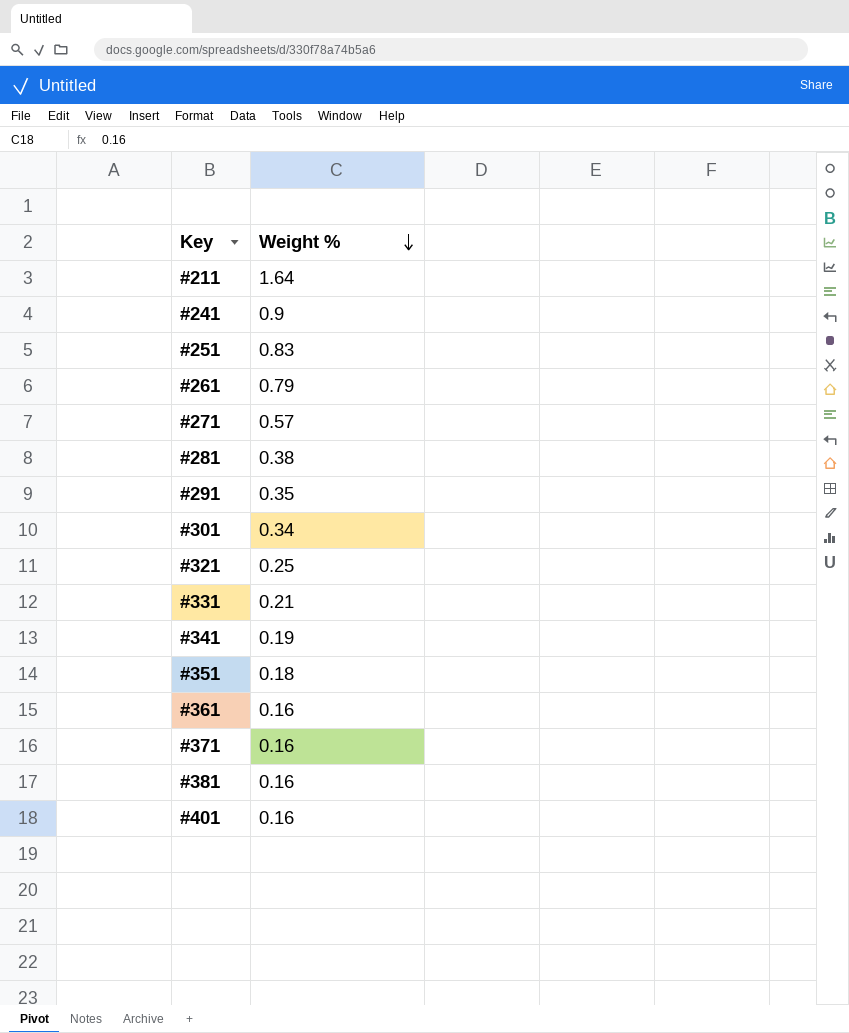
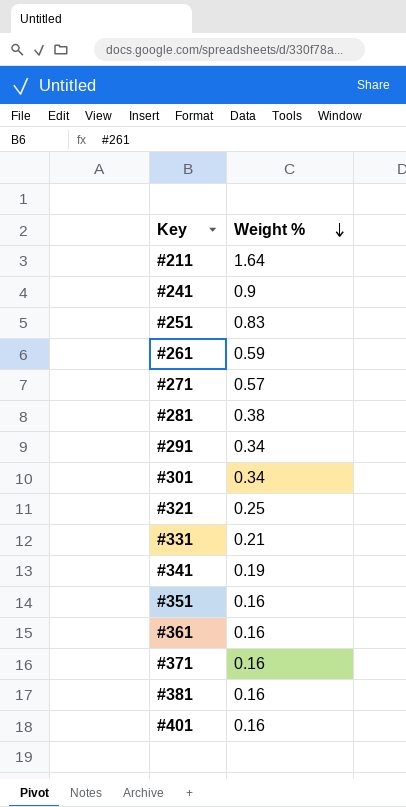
#261 | Weight %: 0.79 -> 0.59
#291 | Weight %: 0.35 -> 0.34
#351 | Weight %: 0.18 -> 0.16

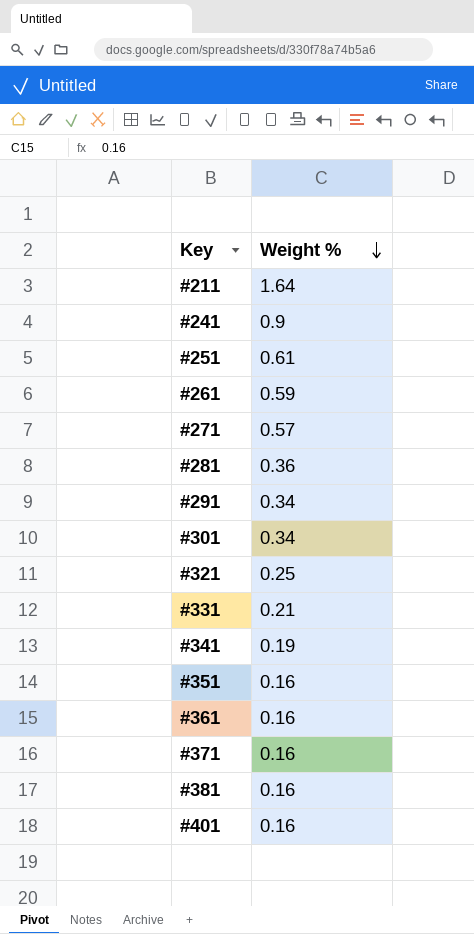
#251 | Weight %: 0.83 -> 0.61
#281 | Weight %: 0.38 -> 0.36

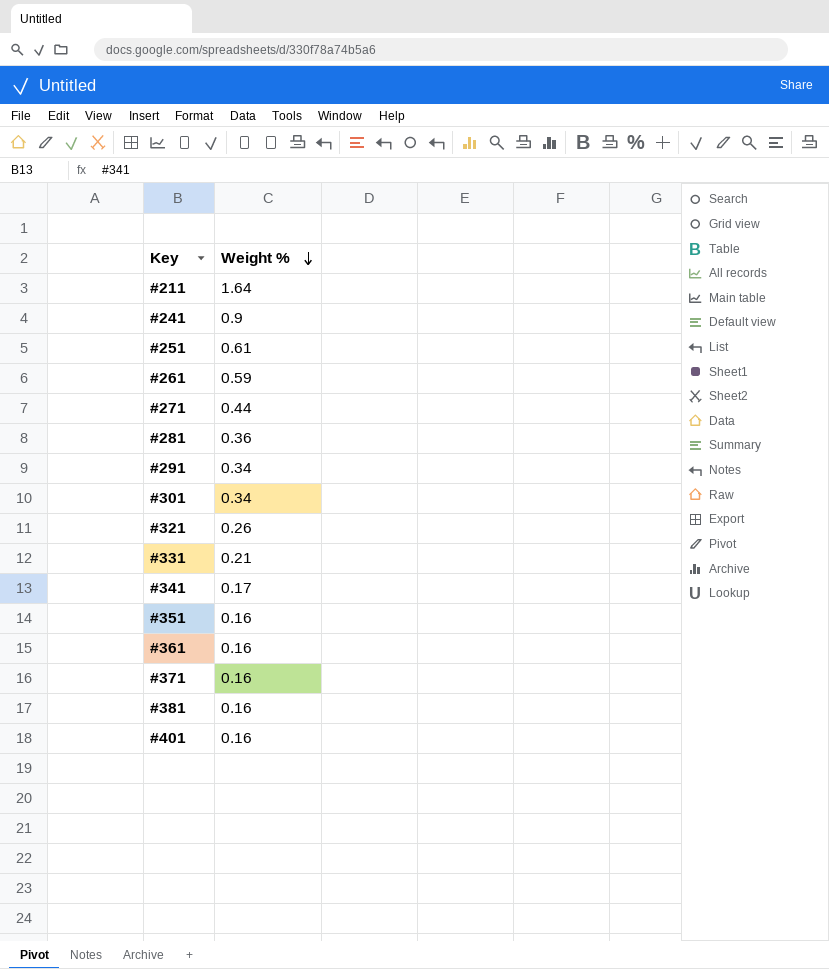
#271 | Weight %: 0.57 -> 0.44
#321 | Weight %: 0.25 -> 0.26
#341 | Weight %: 0.19 -> 0.17

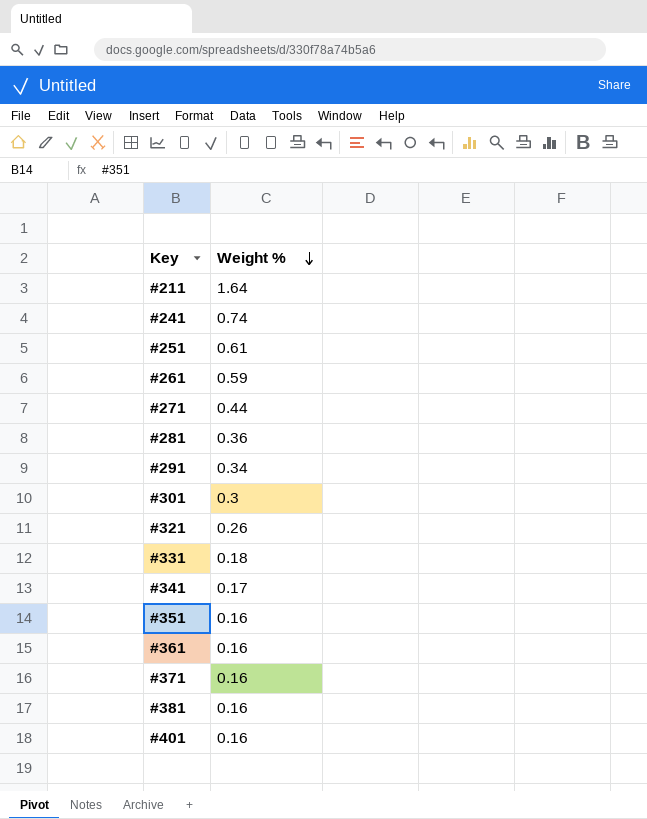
#241 | Weight %: 0.9 -> 0.74
#301 | Weight %: 0.34 -> 0.3
#331 | Weight %: 0.21 -> 0.18

